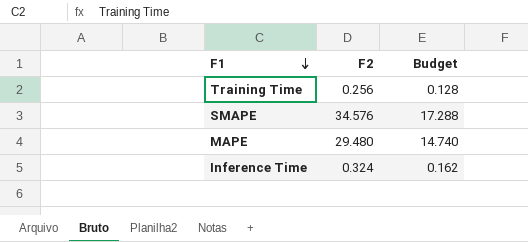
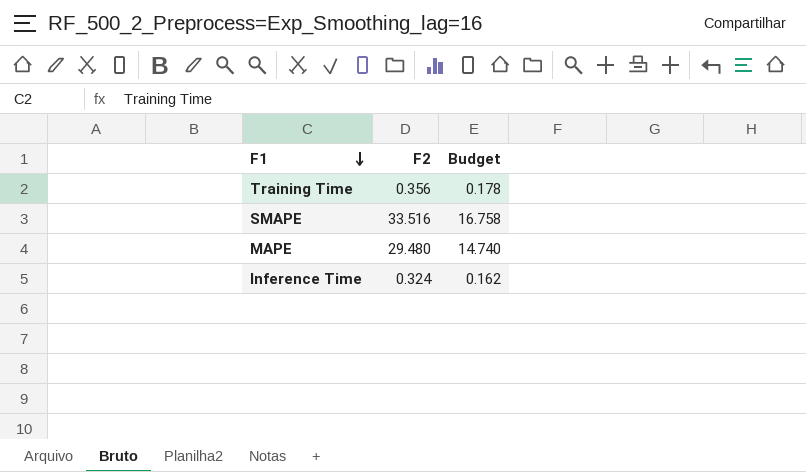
Training Time | F2: 0.256 -> 0.356
Training Time | Budget: 0.128 -> 0.178
SMAPE | F2: 34.576 -> 33.516
SMAPE | Budget: 17.288 -> 16.758

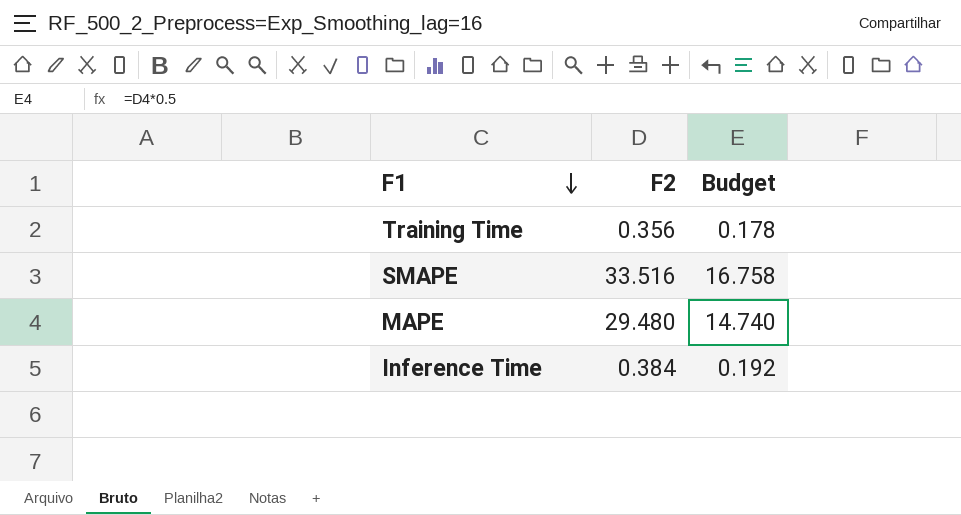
Inference Time | F2: 0.324 -> 0.384
Inference Time | Budget: 0.162 -> 0.192

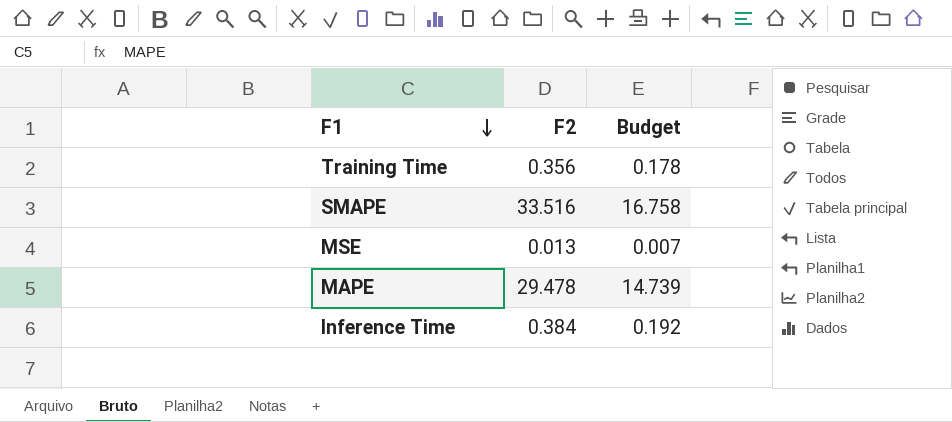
row MSE: none -> 0.013 | 0.007
MAPE | F2: 29.480 -> 29.478
MAPE | Budget: 14.740 -> 14.739

